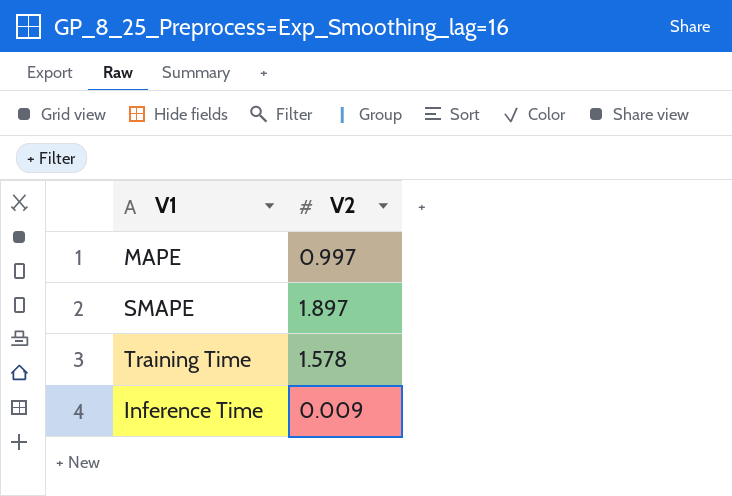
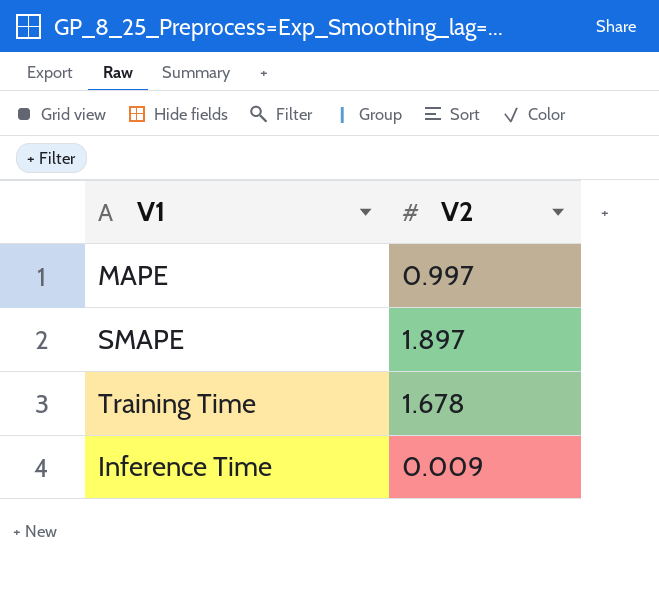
Training Time | V2: 1.578 -> 1.678

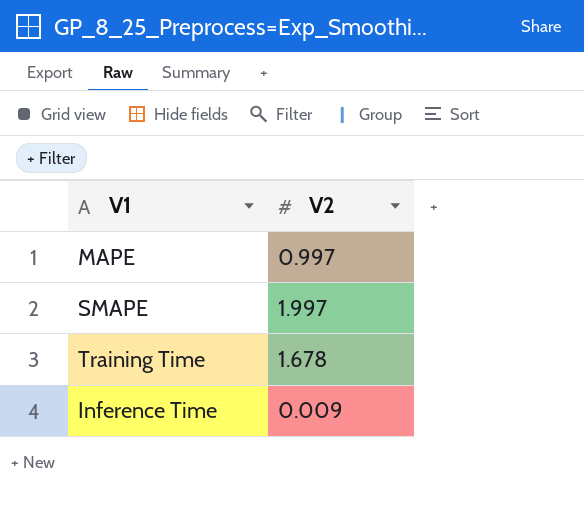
SMAPE | V2: 1.897 -> 1.997

